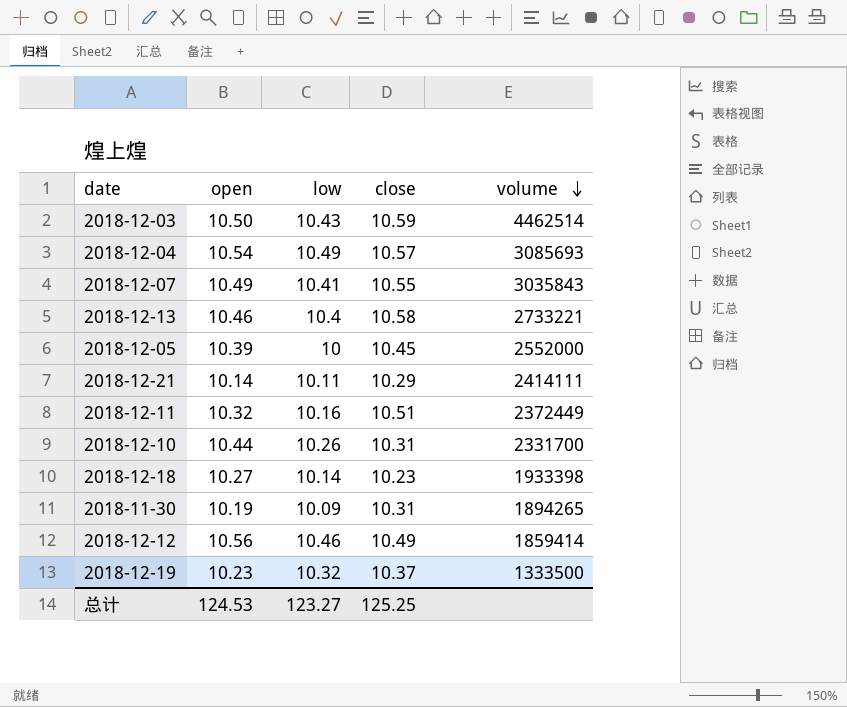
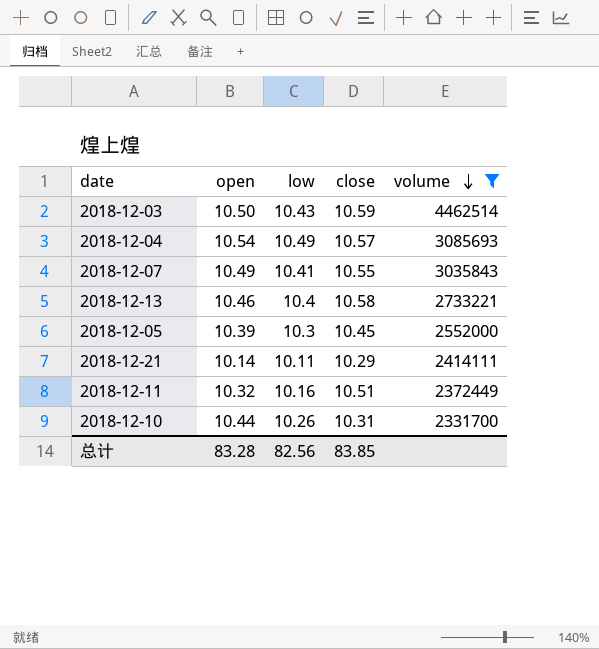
filter: none -> volume >= 2331700
2018-12-05 | low: 10 -> 10.3
总计 | open: 124.53 -> 83.28
总计 | low: 123.27 -> 82.56
总计 | close: 125.25 -> 83.85

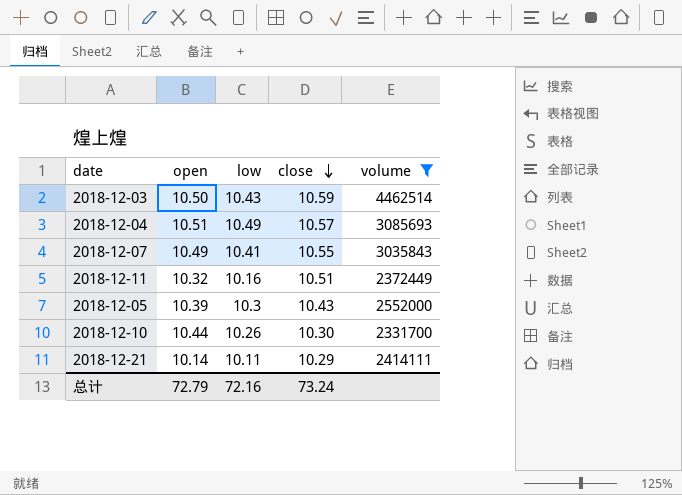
row order: volume descending -> close descending
row 2018-12-13: 10.46 | 10.4 | 10.58 | 2733221 -> none
2018-12-04 | open: 10.54 -> 10.51
2018-12-05 | close: 10.45 -> 10.43
2018-12-10 | close: 10.31 -> 10.30
总计 | open: 83.28 -> 72.79
总计 | low: 82.56 -> 72.16
总计 | close: 83.85 -> 73.24

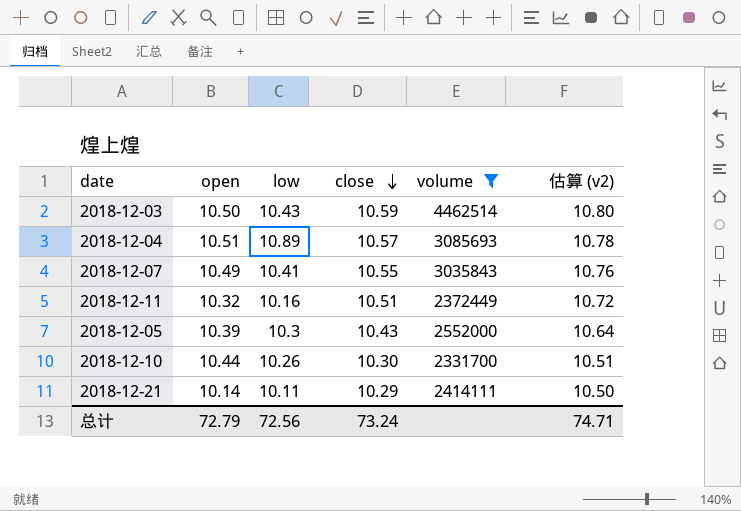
column 估算 (v2) | formula: none -> [close] * 1.02
2018-12-04 | low: 10.49 -> 10.89
总计 | low: 72.16 -> 72.56

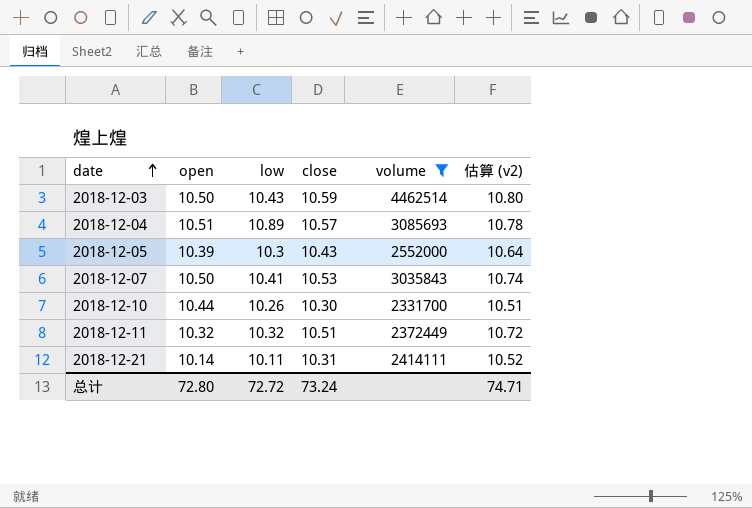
row order: close descending -> date ascending
2018-12-07 | open: 10.49 -> 10.50
2018-12-07 | close: 10.55 -> 10.53
2018-12-07 | 估算 (v2): 10.76 -> 10.74
2018-12-11 | low: 10.16 -> 10.32
2018-12-21 | close: 10.29 -> 10.31
2018-12-21 | 估算 (v2): 10.50 -> 10.52
总计 | open: 72.79 -> 72.80
总计 | low: 72.56 -> 72.72

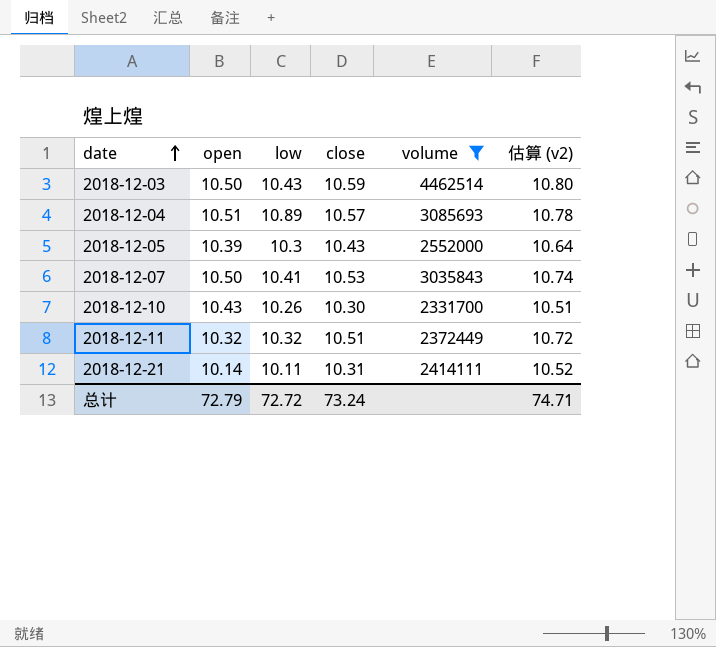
2018-12-10 | open: 10.44 -> 10.43
总计 | open: 72.80 -> 72.79

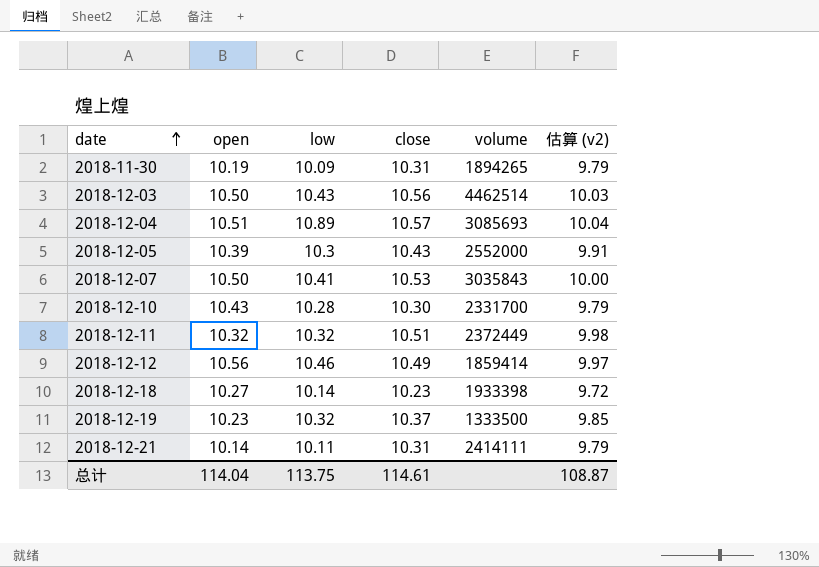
filter: volume >= 2331700 -> none
column 估算 (v2) | formula: [close] * 1.02 -> [close] * 0.95
2018-12-03 | close: 10.59 -> 10.56
2018-12-10 | low: 10.26 -> 10.28
总计 | open: 72.79 -> 114.04
总计 | low: 72.72 -> 113.75
总计 | close: 73.24 -> 114.61
总计 | 估算 (v2): 74.71 -> 108.87

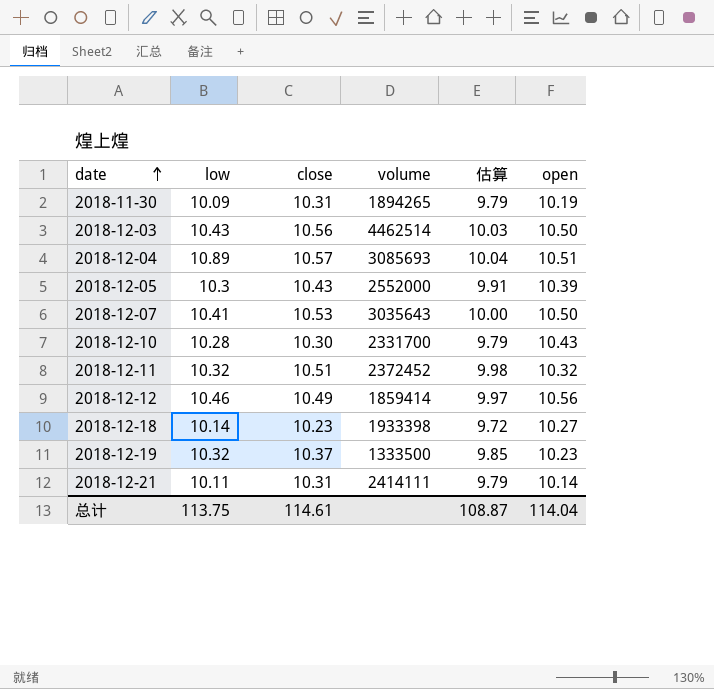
column name: 估算 (v2) -> 估算
column open | position: 2 -> 6
2018-12-07 | volume: 3035843 -> 3035643
2018-12-11 | volume: 2372449 -> 2372452

